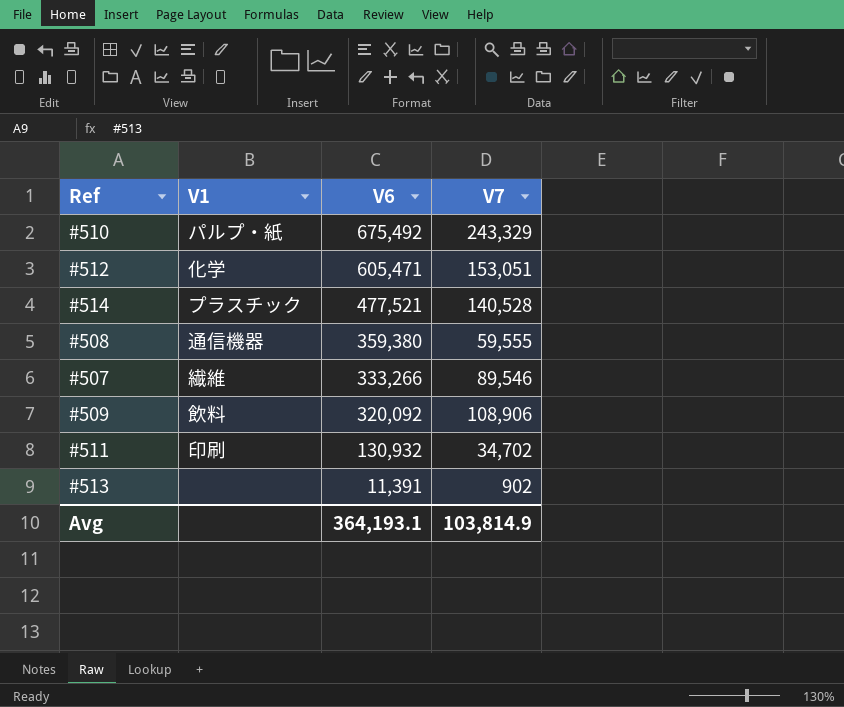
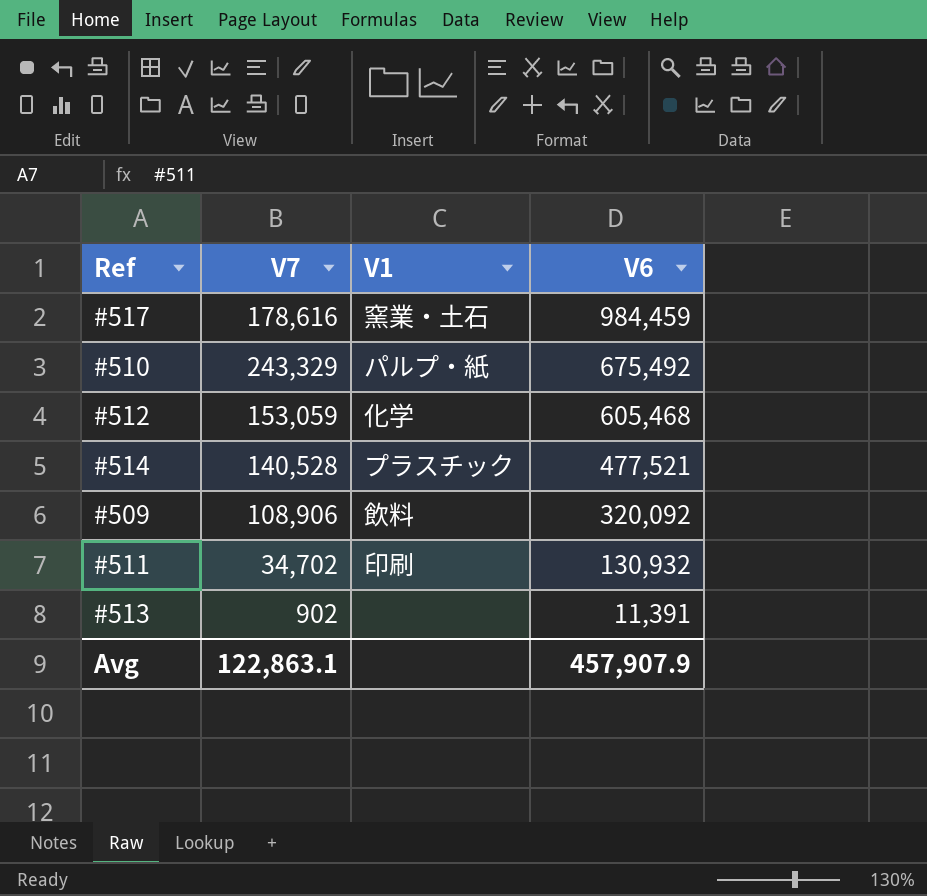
column V7 | position: 4 -> 2
row #508: 通信機器 | 359,380 | 59,555 -> none
row #507: 繊維 | 333,266 | 89,546 -> none
row #517: none -> 178,616 | 窯業・土石 | 984,459
#512 | V7: 153,051 -> 153,059
#512 | V6: 605,471 -> 605,468
Avg | V7: 103,814.9 -> 122,863.1
Avg | V6: 364,193.1 -> 457,907.9

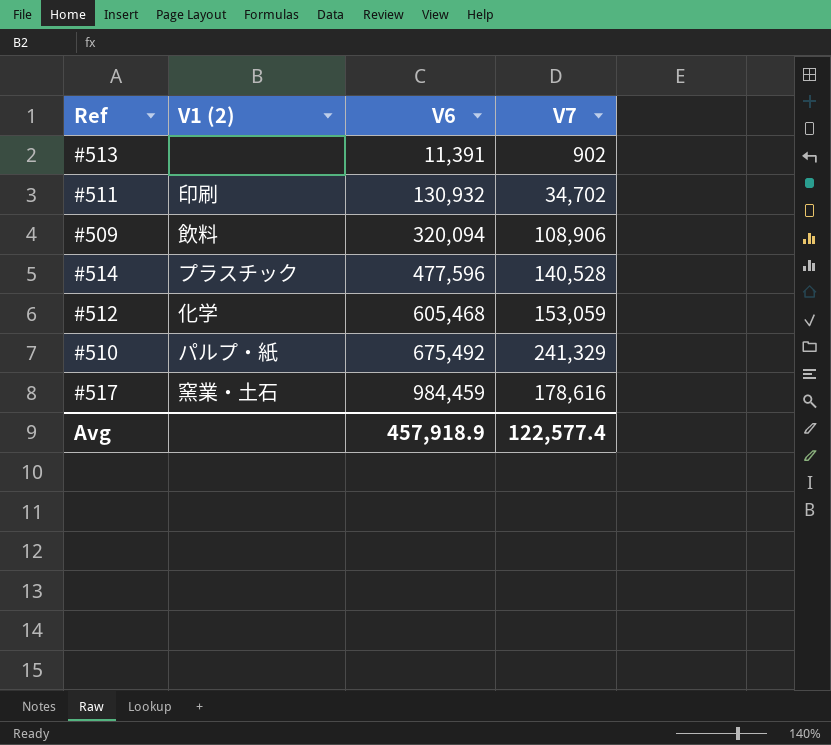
row order: V6 descending -> V6 ascending
column name: V1 -> V1 (2)
column V7 | position: 2 -> 4
#509 | V6: 320,092 -> 320,094
#514 | V6: 477,521 -> 477,596
#510 | V7: 243,329 -> 241,329
Avg | V6: 457,907.9 -> 457,918.9
Avg | V7: 122,863.1 -> 122,577.4

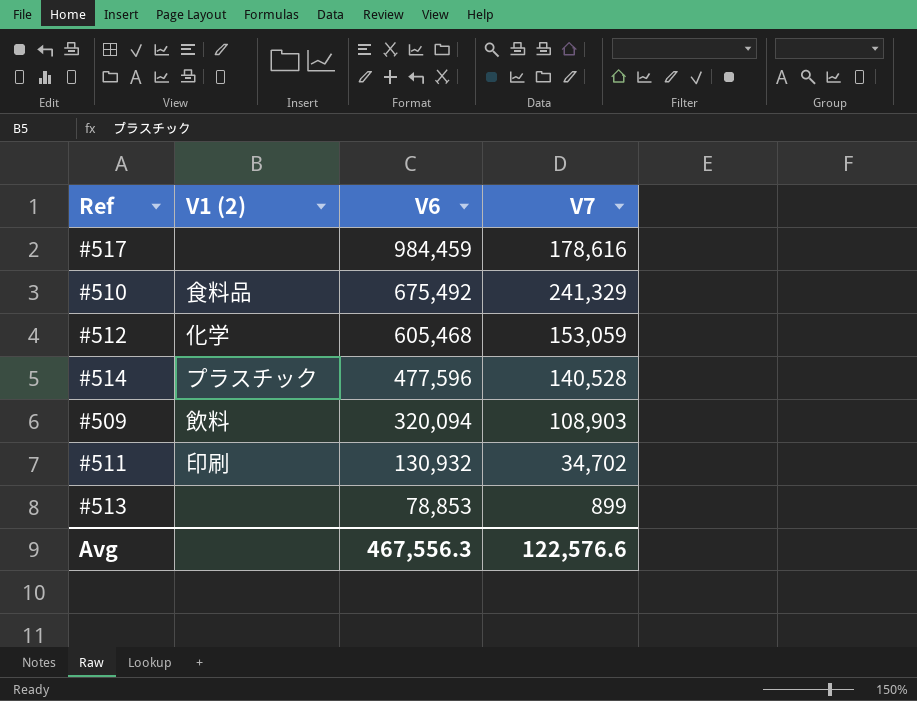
row order: V6 ascending -> V6 descending
#517 | V1 (2): 窯業・土石 -> none
#510 | V1 (2): パルプ・紙 -> 食料品
#509 | V7: 108,906 -> 108,903
#513 | V6: 11,391 -> 78,853
#513 | V7: 902 -> 899
Avg | V6: 457,918.9 -> 467,556.3
Avg | V7: 122,577.4 -> 122,576.6

